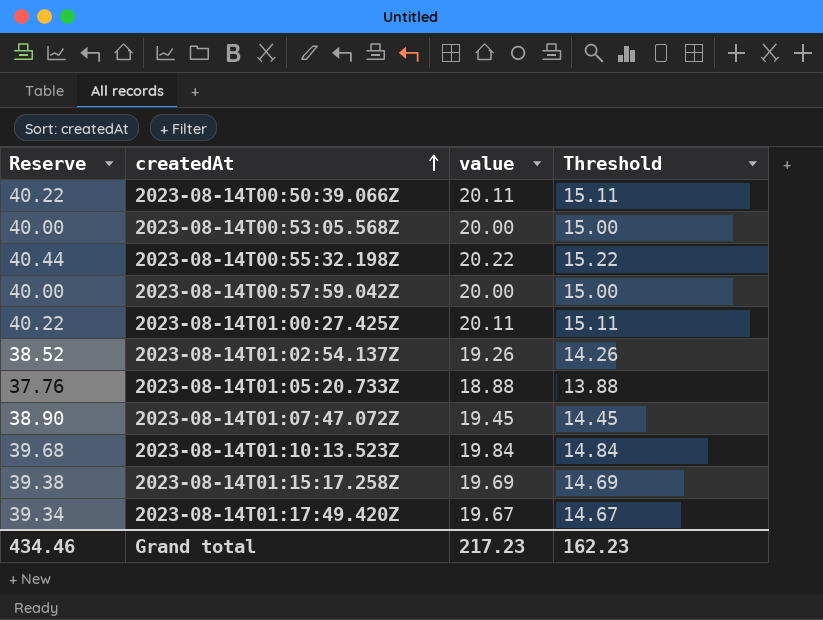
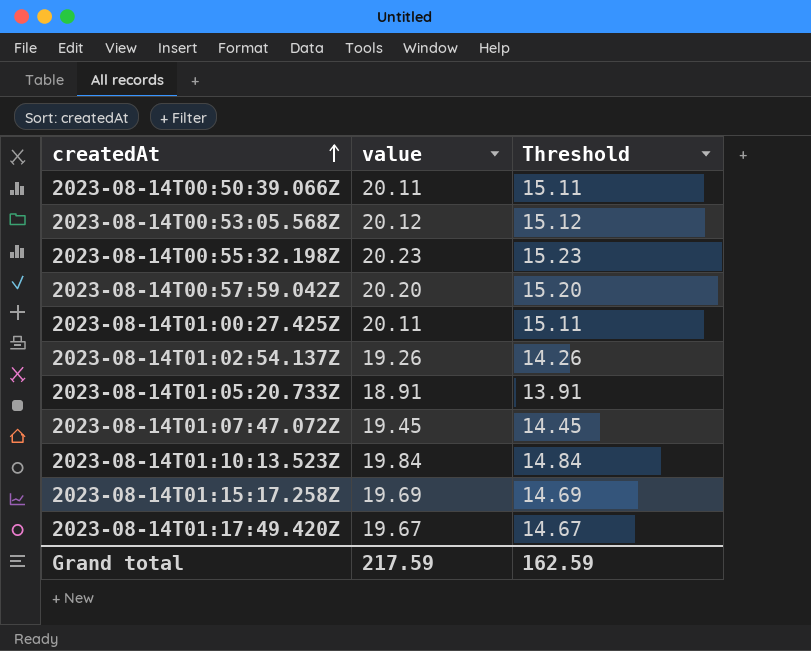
column Reserve | formula: [value] * 2 -> none
2023-08-14T00:53:05.568Z | value: 20.00 -> 20.12
2023-08-14T00:53:05.568Z | Threshold: 15.00 -> 15.12
2023-08-14T00:55:32.198Z | value: 20.22 -> 20.23
2023-08-14T00:55:32.198Z | Threshold: 15.22 -> 15.23
2023-08-14T00:57:59.042Z | value: 20.00 -> 20.20
2023-08-14T00:57:59.042Z | Threshold: 15.00 -> 15.20
2023-08-14T01:05:20.733Z | value: 18.88 -> 18.91
2023-08-14T01:05:20.733Z | Threshold: 13.88 -> 13.91
Grand total | value: 217.23 -> 217.59
Grand total | Threshold: 162.23 -> 162.59

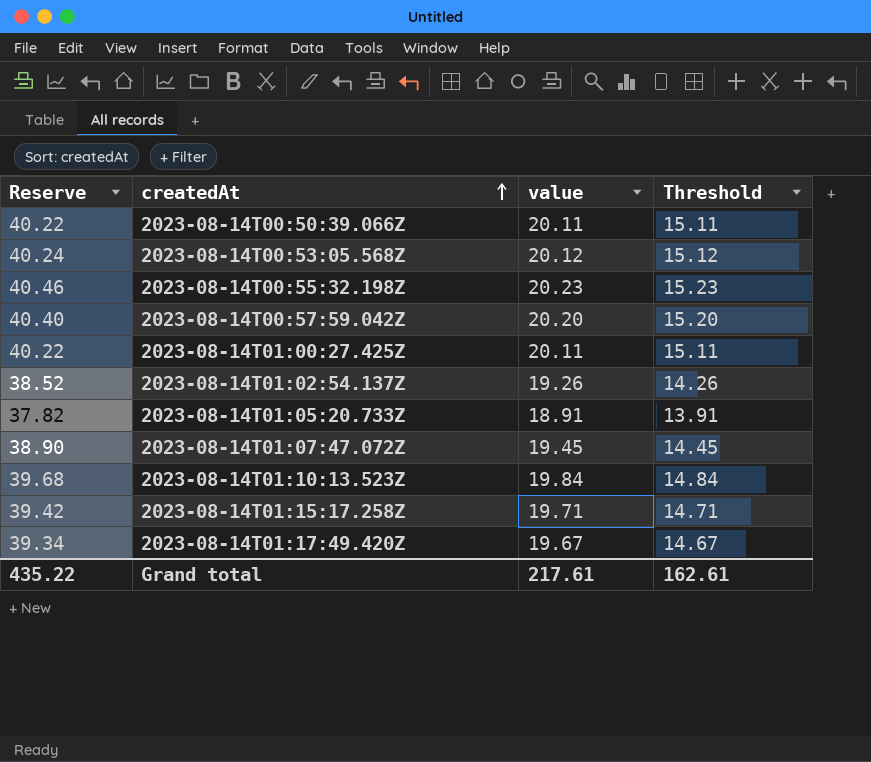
column Reserve | formula: none -> [value] * 2
2023-08-14T01:15:17.258Z | value: 19.69 -> 19.71
2023-08-14T01:15:17.258Z | Threshold: 14.69 -> 14.71
Grand total | value: 217.59 -> 217.61
Grand total | Threshold: 162.59 -> 162.61

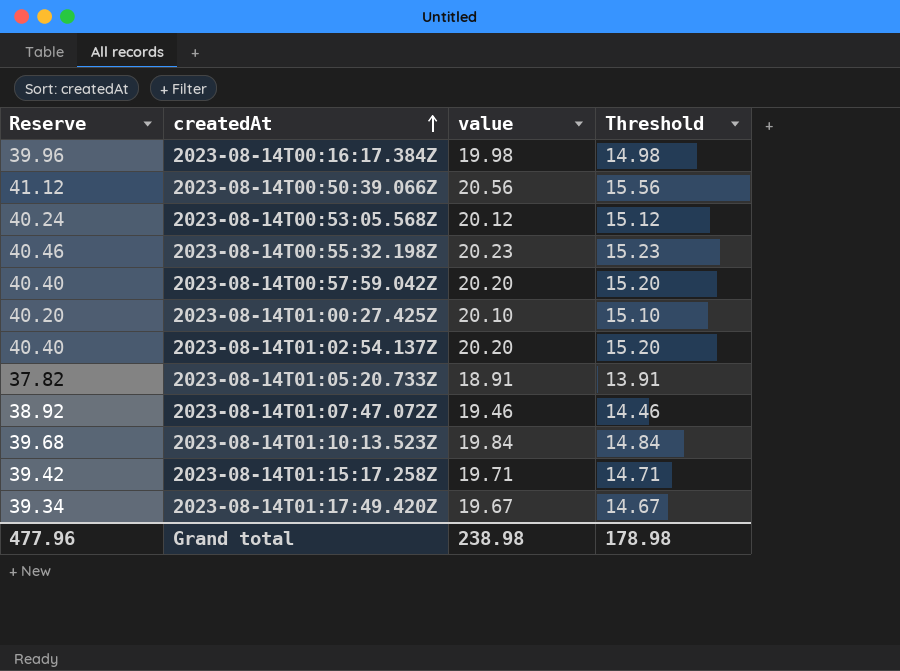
row 2023-08-14T00:16:17.384Z: none -> 39.96 | 19.98 | 14.98
2023-08-14T00:50:39.066Z | Reserve: 40.22 -> 41.12
2023-08-14T00:50:39.066Z | value: 20.11 -> 20.56
2023-08-14T00:50:39.066Z | Threshold: 15.11 -> 15.56
2023-08-14T01:00:27.425Z | Reserve: 40.22 -> 40.20
2023-08-14T01:00:27.425Z | value: 20.11 -> 20.10
2023-08-14T01:00:27.425Z | Threshold: 15.11 -> 15.10
2023-08-14T01:02:54.137Z | Reserve: 38.52 -> 40.40
2023-08-14T01:02:54.137Z | value: 19.26 -> 20.20
2023-08-14T01:02:54.137Z | Threshold: 14.26 -> 15.20
2023-08-14T01:07:47.072Z | Reserve: 38.90 -> 38.92
2023-08-14T01:07:47.072Z | value: 19.45 -> 19.46
2023-08-14T01:07:47.072Z | Threshold: 14.45 -> 14.46
Grand total | Reserve: 435.22 -> 477.96
Grand total | value: 217.61 -> 238.98
Grand total | Threshold: 162.61 -> 178.98

